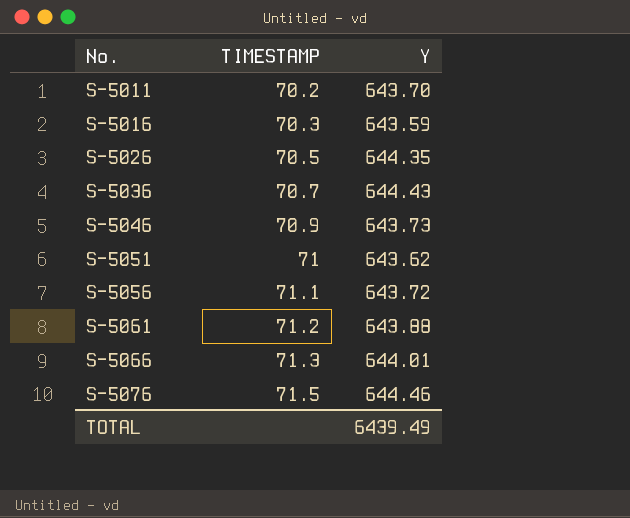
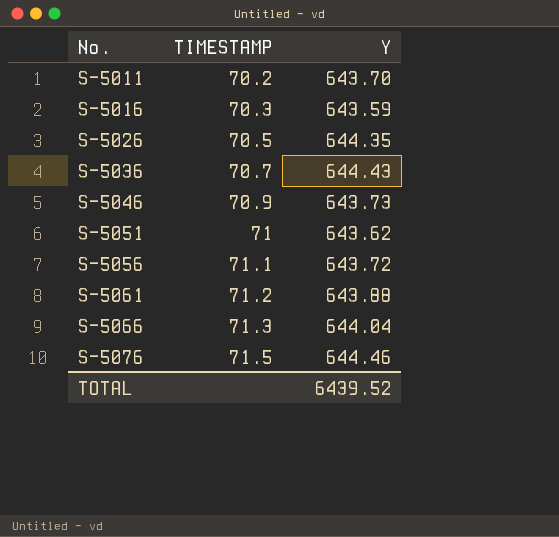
S-5066 | Y: 644.01 -> 644.04
TOTAL | Y: 6439.49 -> 6439.52

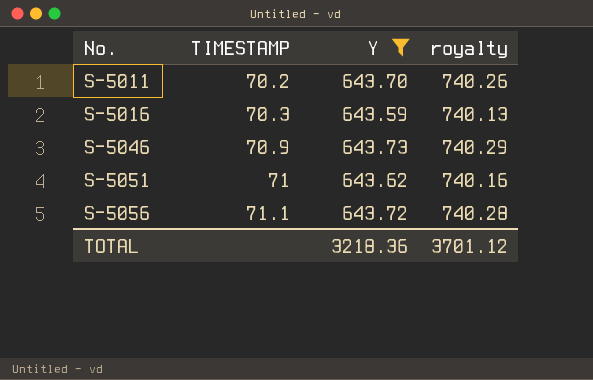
filter: none -> Y <= 643.73
column royalty | formula: none -> [Y] * 1.15
TOTAL | Y: 6439.52 -> 3218.36

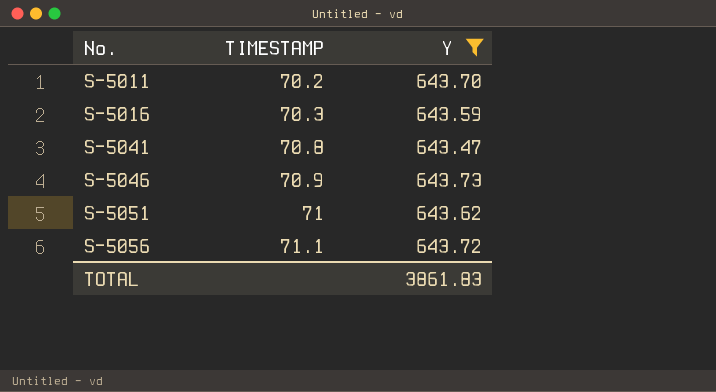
column royalty | formula: [Y] * 1.15 -> none
row S-5041: none -> 70.8 | 643.47
TOTAL | Y: 3218.36 -> 3861.83

